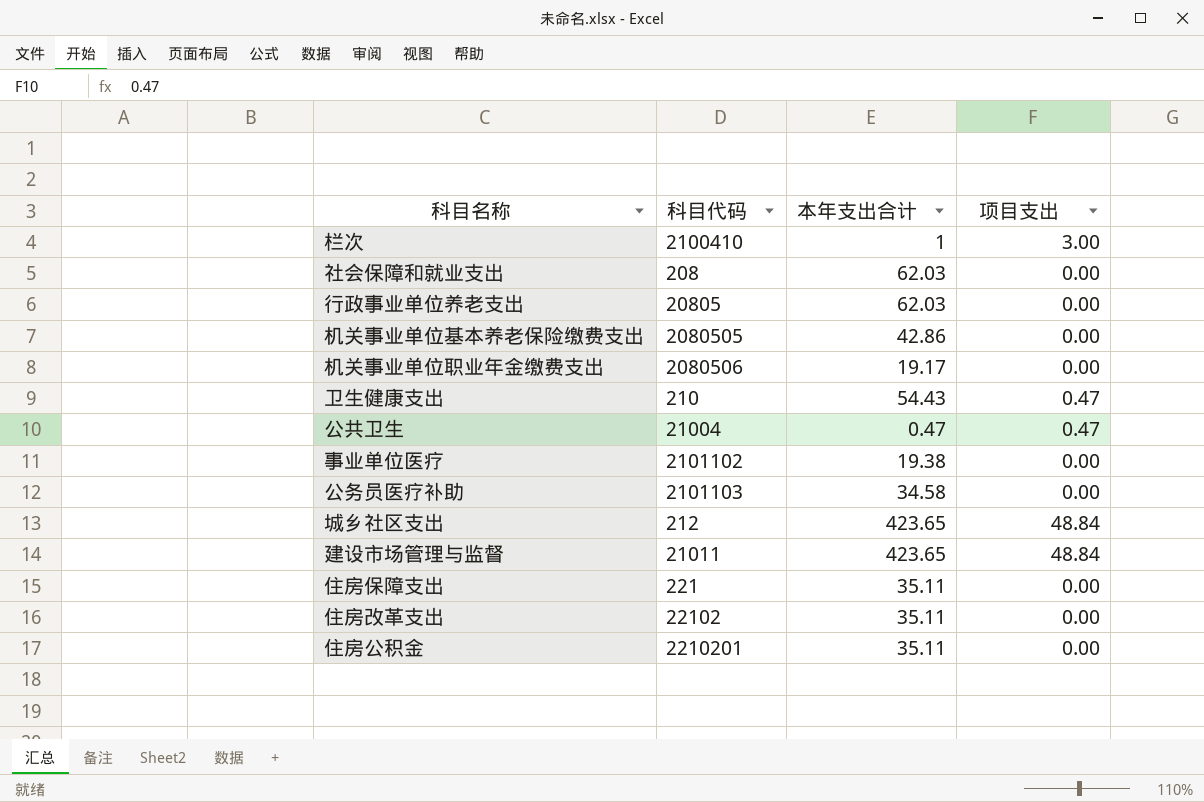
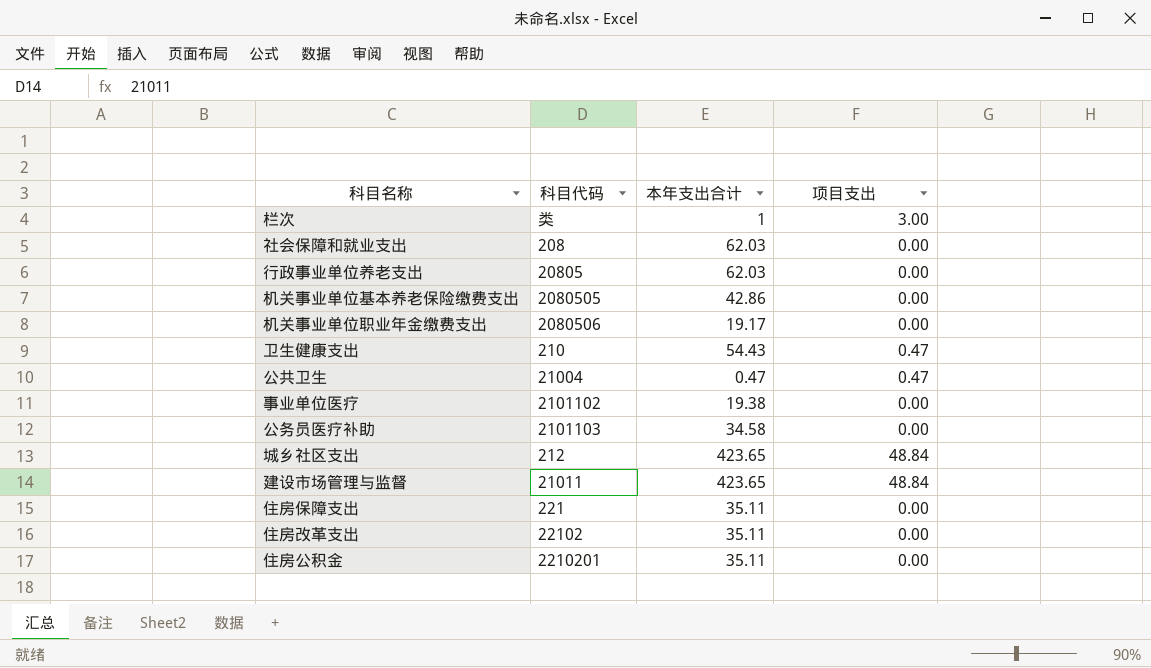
栏次 | 科目代码: 2100410 -> 类

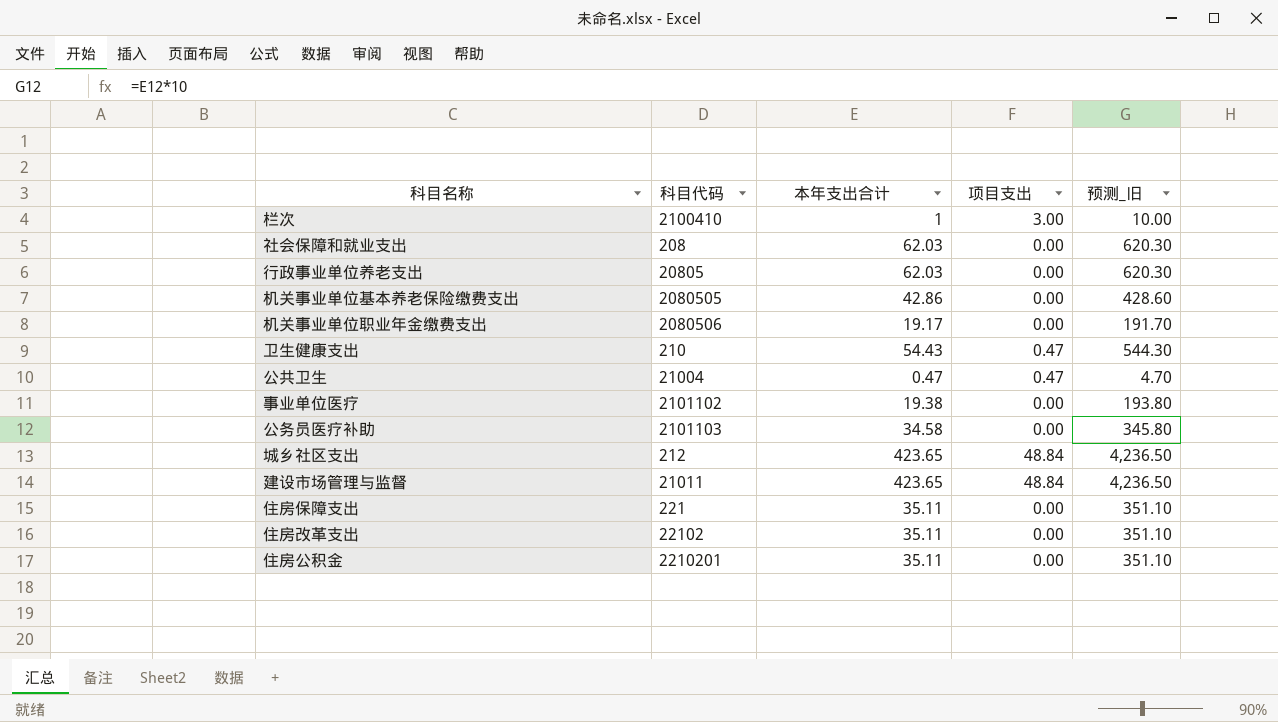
column 预测_旧 | formula: none -> [本年支出合计] * 10
栏次 | 科目代码: 类 -> 2100410

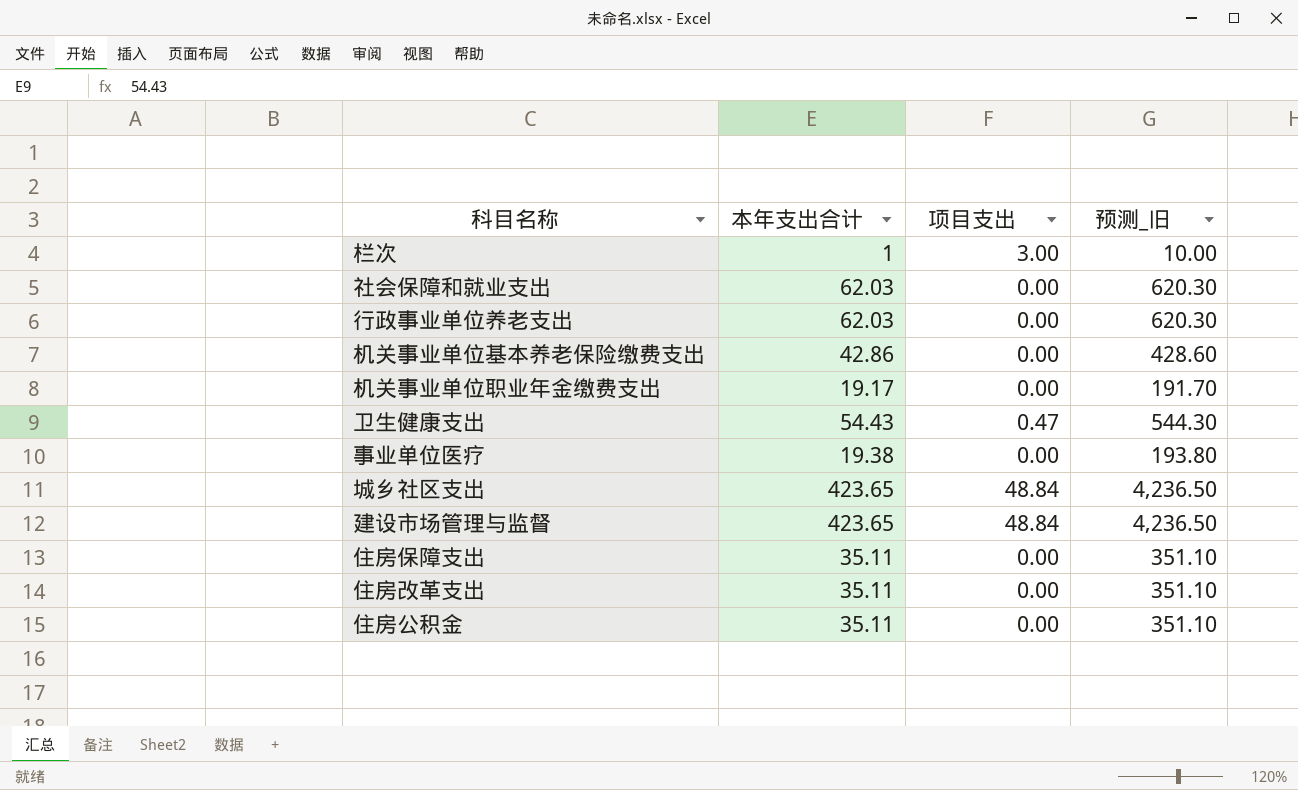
column 科目代码 | position: 2 -> none
row 公共卫生: 21004 | 0.47 | 0.47 | 4.70 -> none
row 公务员医疗补助: 2101103 | 34.58 | 0.00 | 345.80 -> none

